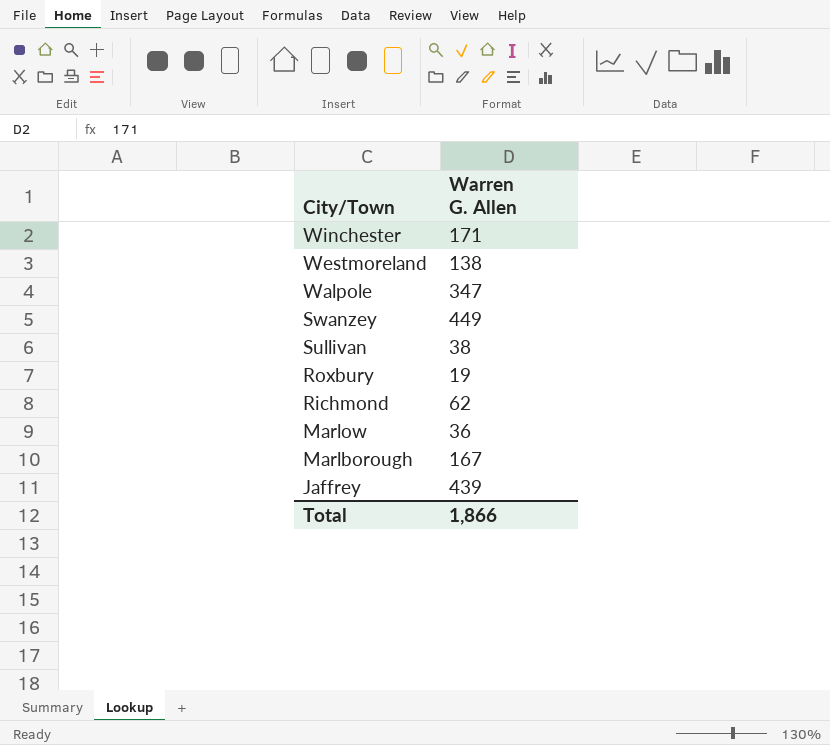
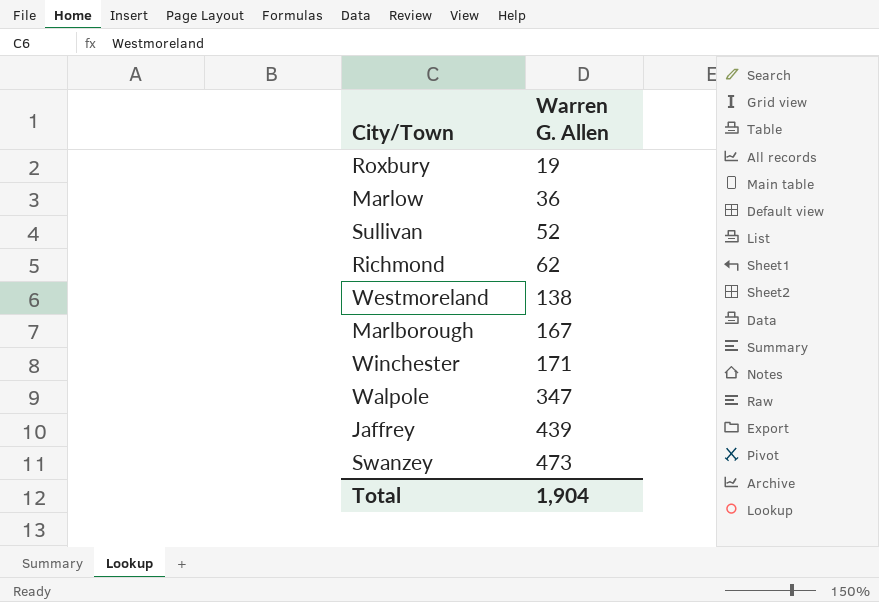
row order: City/Town descending -> Warren G. Allen ascending
Sullivan | Warren G. Allen: 38 -> 52
Swanzey | Warren G. Allen: 449 -> 473
Total | Warren G. Allen: 1,866 -> 1,904

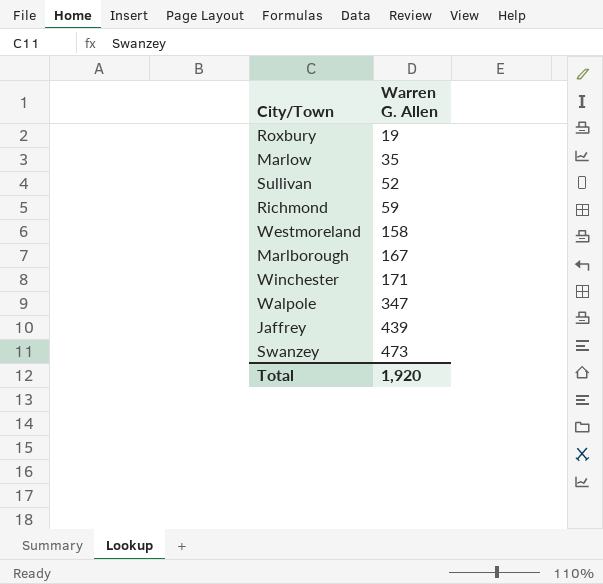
Marlow | Warren G. Allen: 36 -> 35
Richmond | Warren G. Allen: 62 -> 59
Westmoreland | Warren G. Allen: 138 -> 158
Total | Warren G. Allen: 1,904 -> 1,920

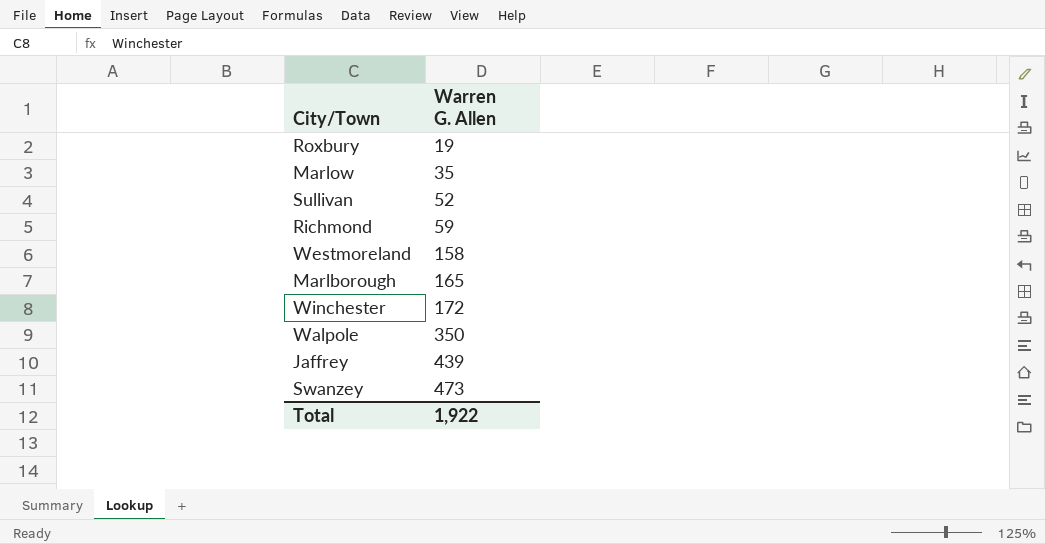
Marlborough | Warren G. Allen: 167 -> 165
Winchester | Warren G. Allen: 171 -> 172
Walpole | Warren G. Allen: 347 -> 350
Total | Warren G. Allen: 1,920 -> 1,922

